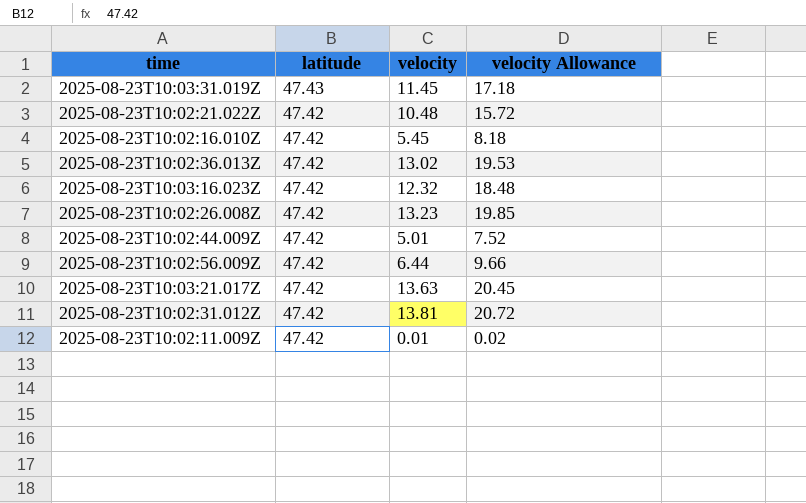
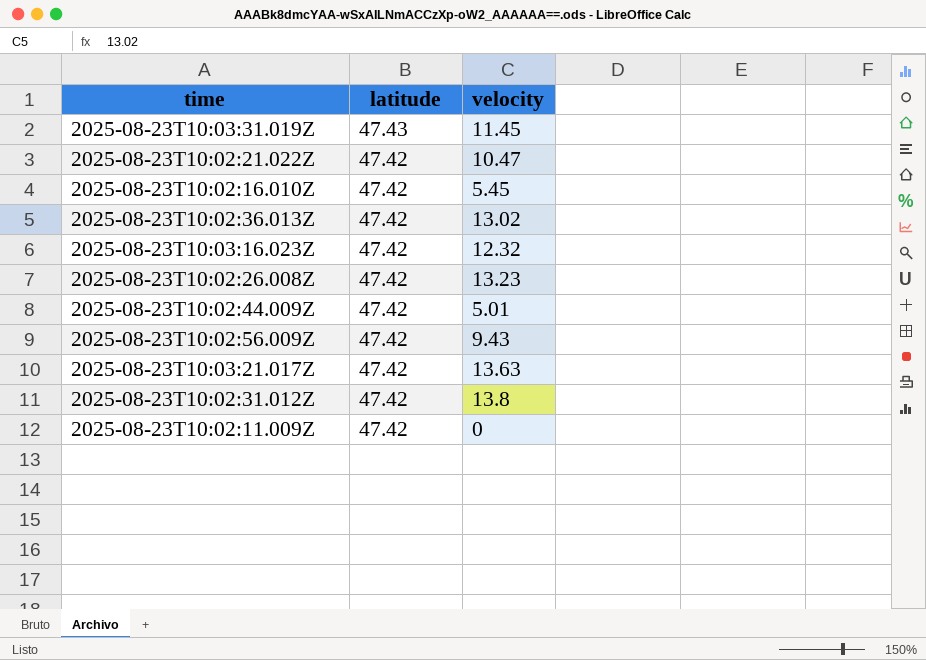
column velocity Allowance | formula: [velocity] * 1.5 -> none
2025-08-23T10:02:21.022Z | velocity: 10.48 -> 10.47
2025-08-23T10:02:56.009Z | velocity: 6.44 -> 9.43
2025-08-23T10:02:31.012Z | velocity: 13.81 -> 13.8
2025-08-23T10:02:11.009Z | velocity: 0.01 -> 0

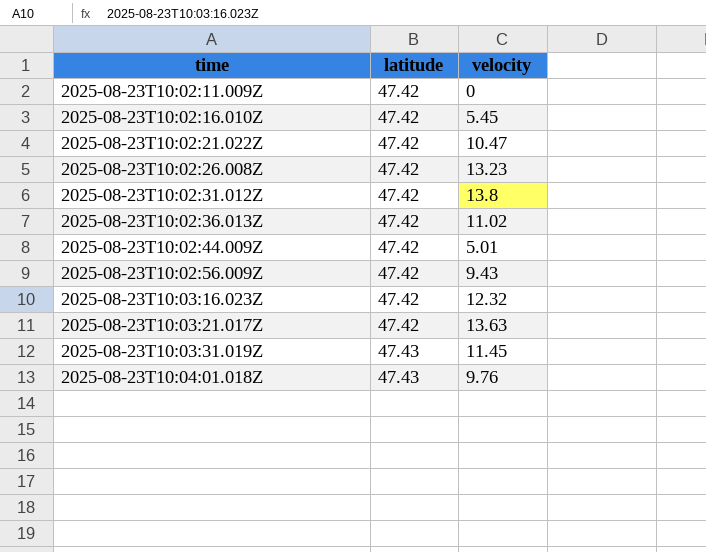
row order: latitude descending -> time ascending
2025-08-23T10:02:36.013Z | velocity: 13.02 -> 11.02
row 2025-08-23T10:04:01.018Z: none -> 47.43 | 9.76

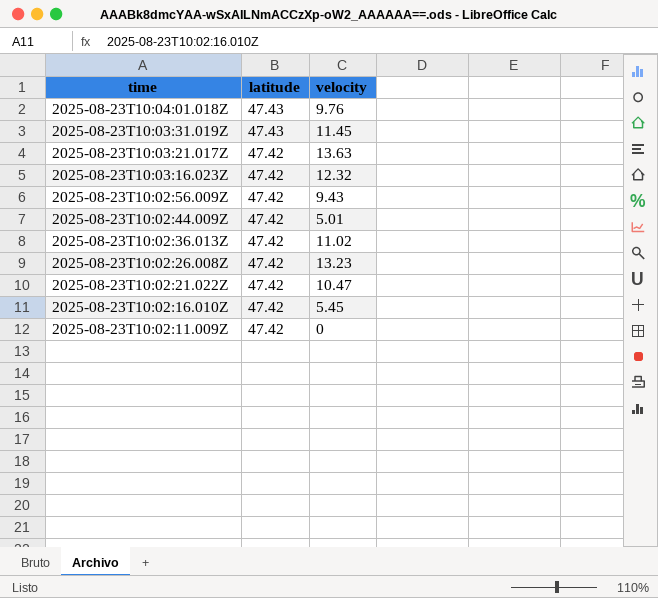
row order: time ascending -> time descending
row 2025-08-23T10:02:31.012Z: 47.42 | 13.8 -> none

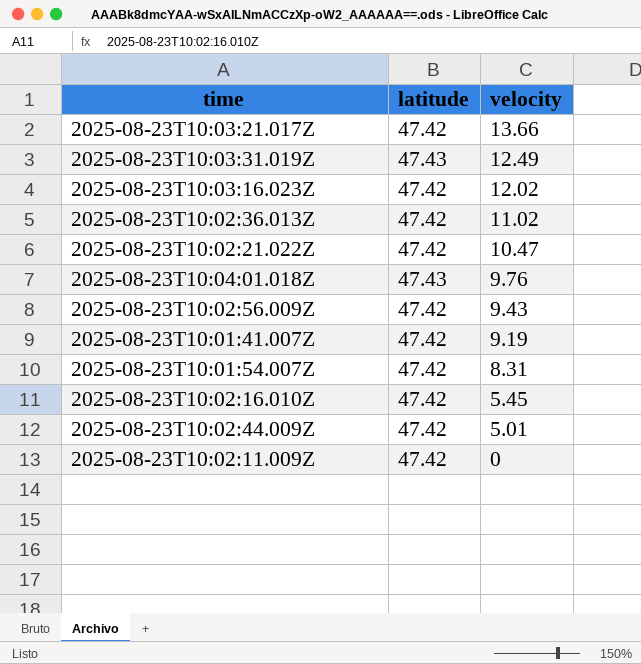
row order: time descending -> velocity descending
row 2025-08-23T10:02:26.008Z: 47.42 | 13.23 -> none
2025-08-23T10:03:21.017Z | velocity: 13.63 -> 13.66
2025-08-23T10:03:31.019Z | velocity: 11.45 -> 12.49
2025-08-23T10:03:16.023Z | velocity: 12.32 -> 12.02
row 2025-08-23T10:01:41.007Z: none -> 47.42 | 9.19
row 2025-08-23T10:01:54.007Z: none -> 47.42 | 8.31

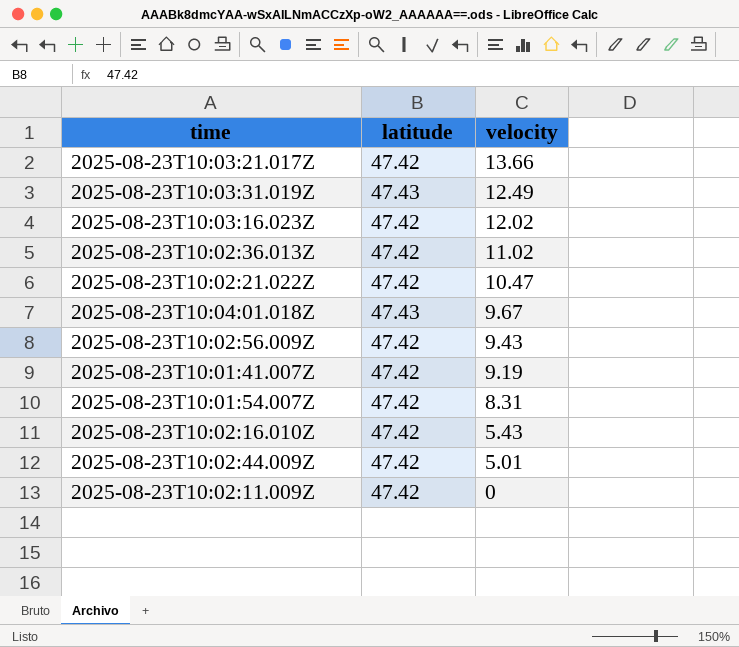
2025-08-23T10:04:01.018Z | velocity: 9.76 -> 9.67
2025-08-23T10:02:16.010Z | velocity: 5.45 -> 5.43

